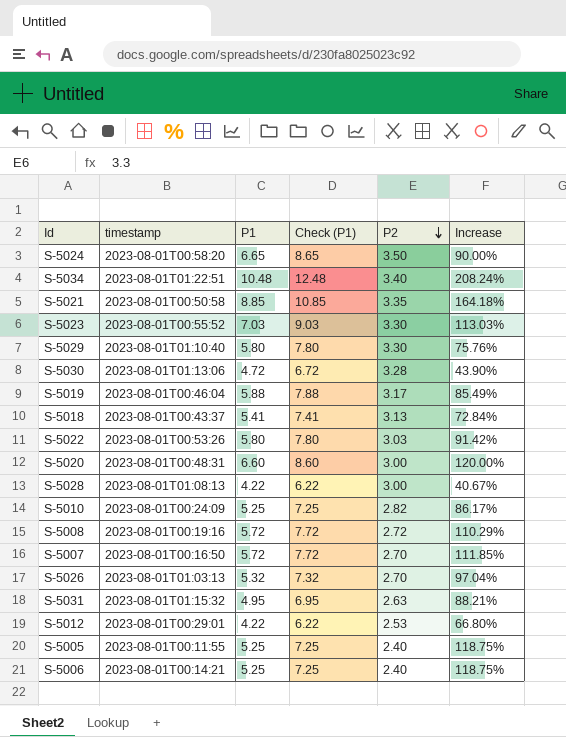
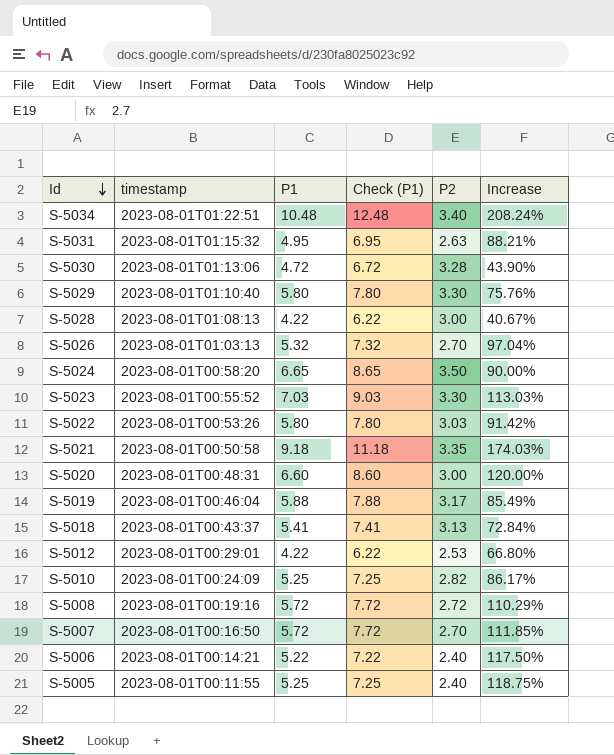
row order: P2 descending -> Id descending
S-5021 | P1: 8.85 -> 9.18
S-5021 | Check (P1): 10.85 -> 11.18
S-5021 | Increase: 164.18% -> 174.03%
S-5006 | P1: 5.25 -> 5.22
S-5006 | Check (P1): 7.25 -> 7.22
S-5006 | Increase: 118.75% -> 117.50%

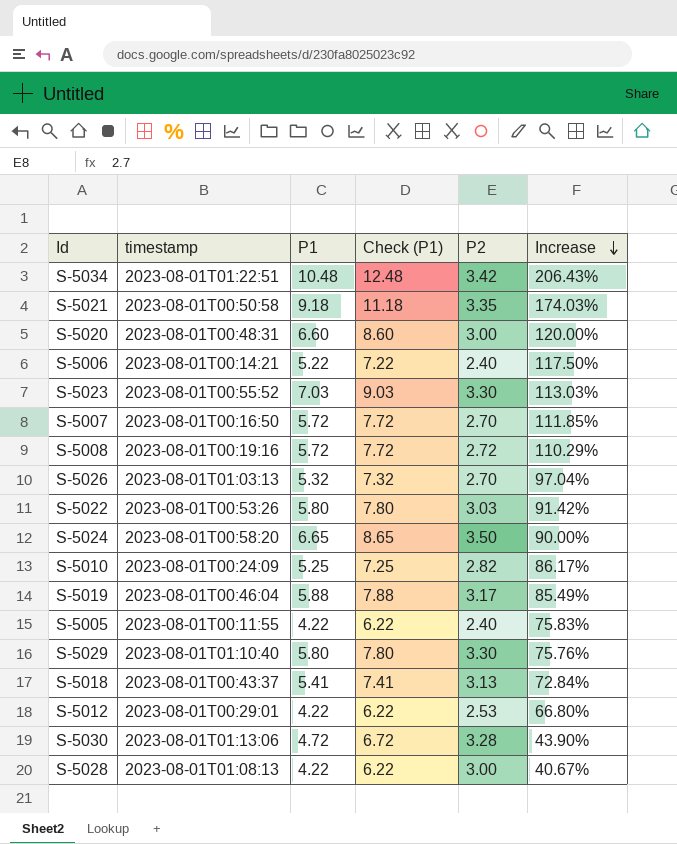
row order: Id descending -> Increase descending
row S-5031: 2023-08-01T01:15:32 | 4.95 | 6.95 | 2.63 | 88.21% -> none
S-5034 | P2: 3.40 -> 3.42
S-5034 | Increase: 208.24% -> 206.43%
S-5005 | P1: 5.25 -> 4.22
S-5005 | Check (P1): 7.25 -> 6.22
S-5005 | Increase: 118.75% -> 75.83%

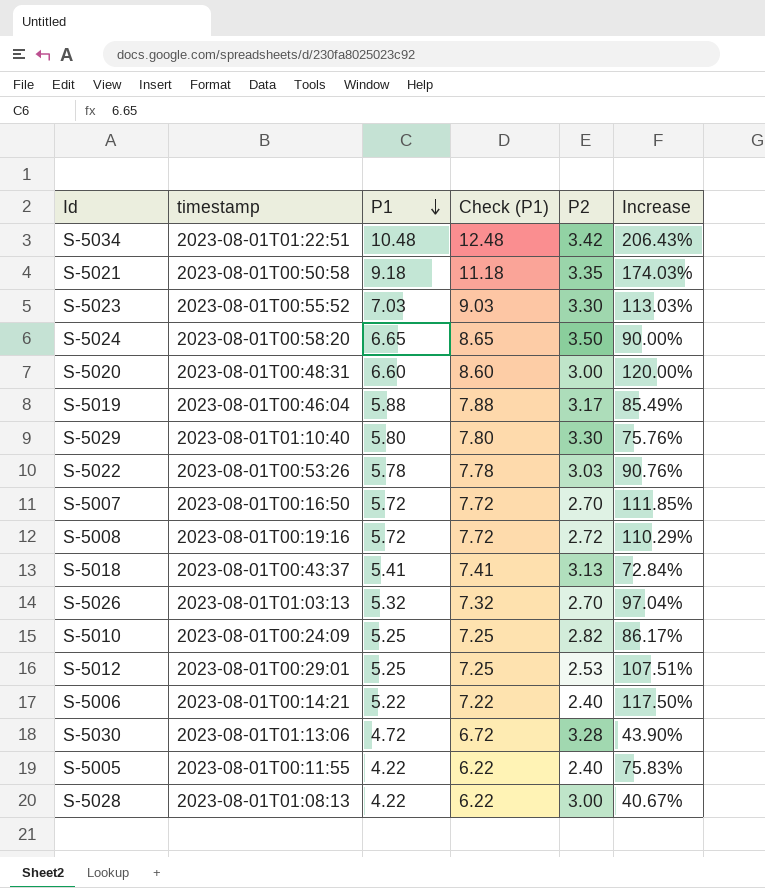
row order: Increase descending -> P1 descending
S-5022 | P1: 5.80 -> 5.78
S-5022 | Check (P1): 7.80 -> 7.78
S-5022 | Increase: 91.42% -> 90.76%
S-5012 | P1: 4.22 -> 5.25
S-5012 | Check (P1): 6.22 -> 7.25
S-5012 | Increase: 66.80% -> 107.51%

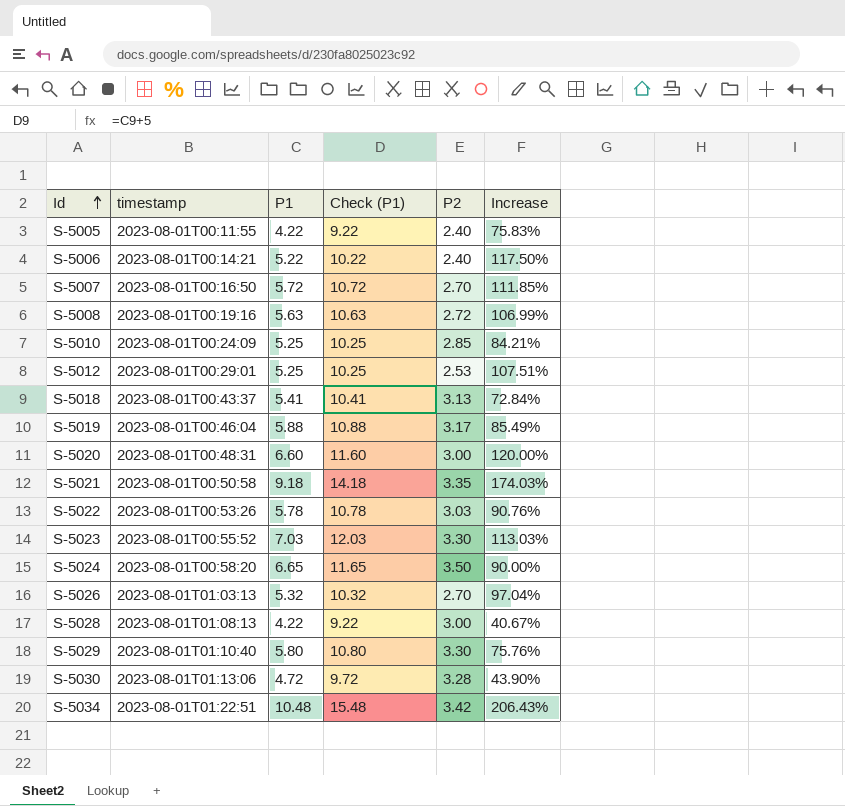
row order: P1 descending -> Id ascending
column Check (P1) | formula: [P1] + 2 -> [P1] + 5
S-5008 | P1: 5.72 -> 5.63
S-5008 | Increase: 110.29% -> 106.99%
S-5010 | P2: 2.82 -> 2.85
S-5010 | Increase: 86.17% -> 84.21%

